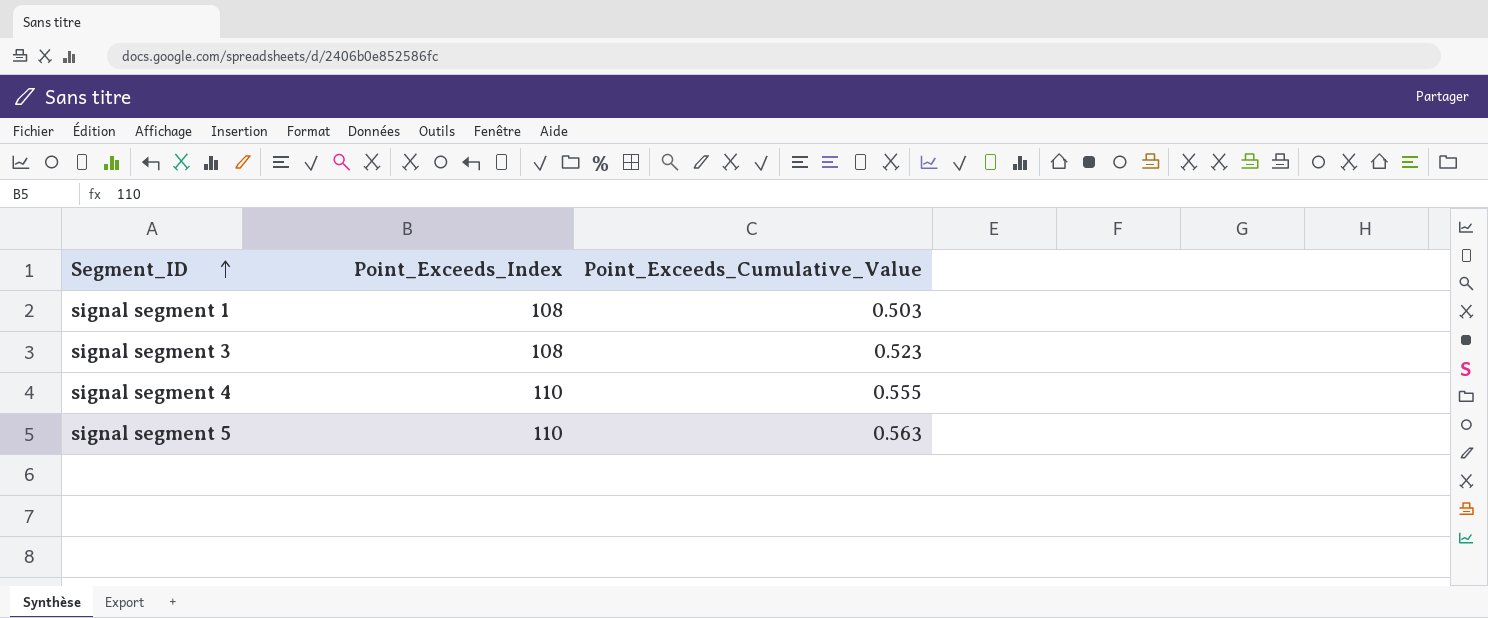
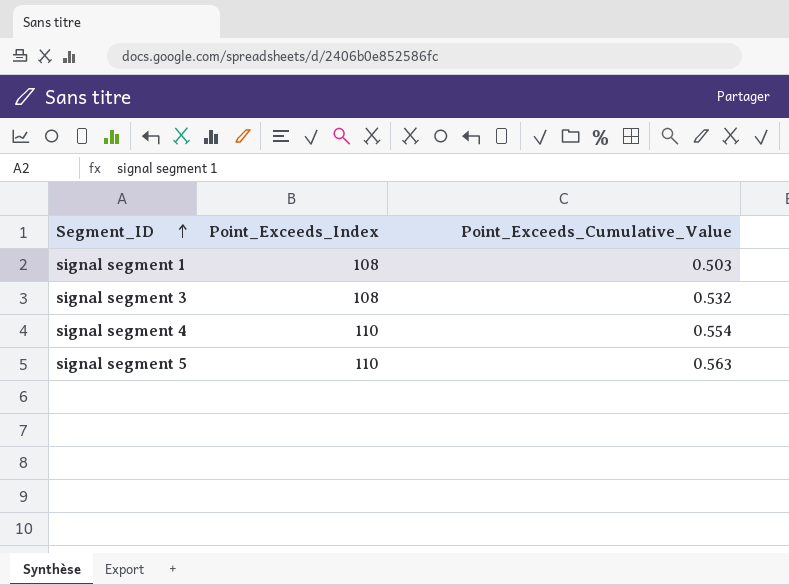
signal segment 3 | Point_Exceeds_Cumulative_Value: 0.523 -> 0.532
signal segment 4 | Point_Exceeds_Cumulative_Value: 0.555 -> 0.554

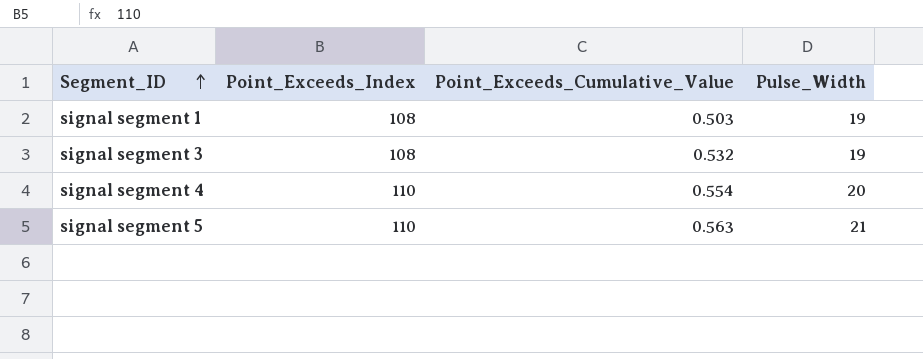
column Pulse_Width | position: none -> 4

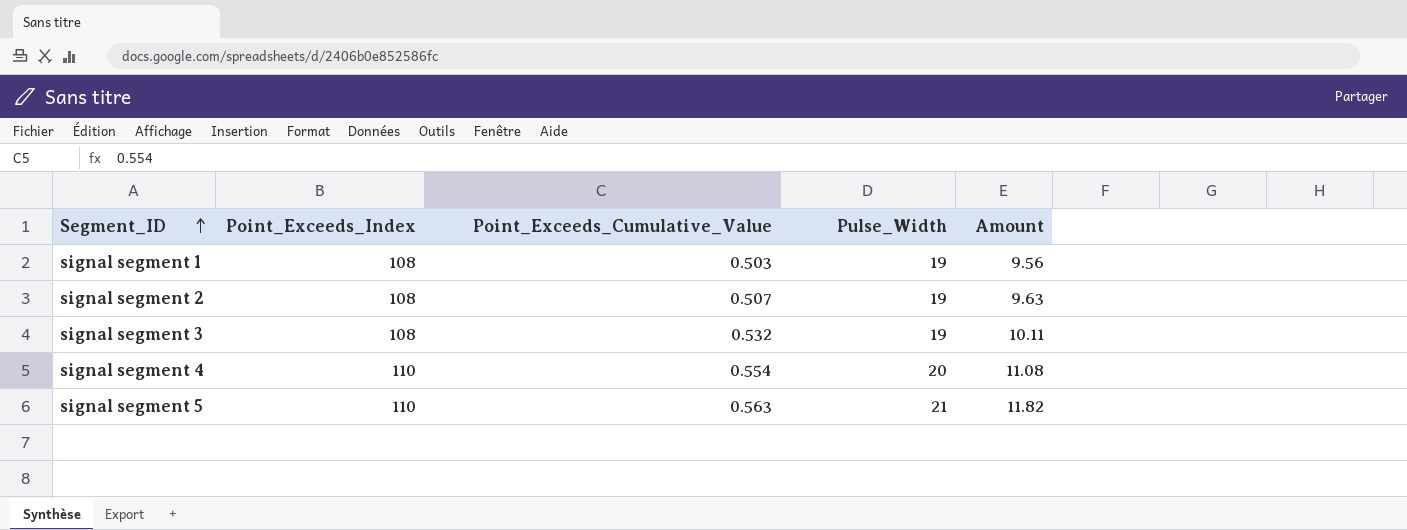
column Amount | formula: none -> [Point_Exceeds_Cumulative_Value] * [Pulse_Width]
row signal segment 2: none -> 108 | 0.507 | 19 | 9.63

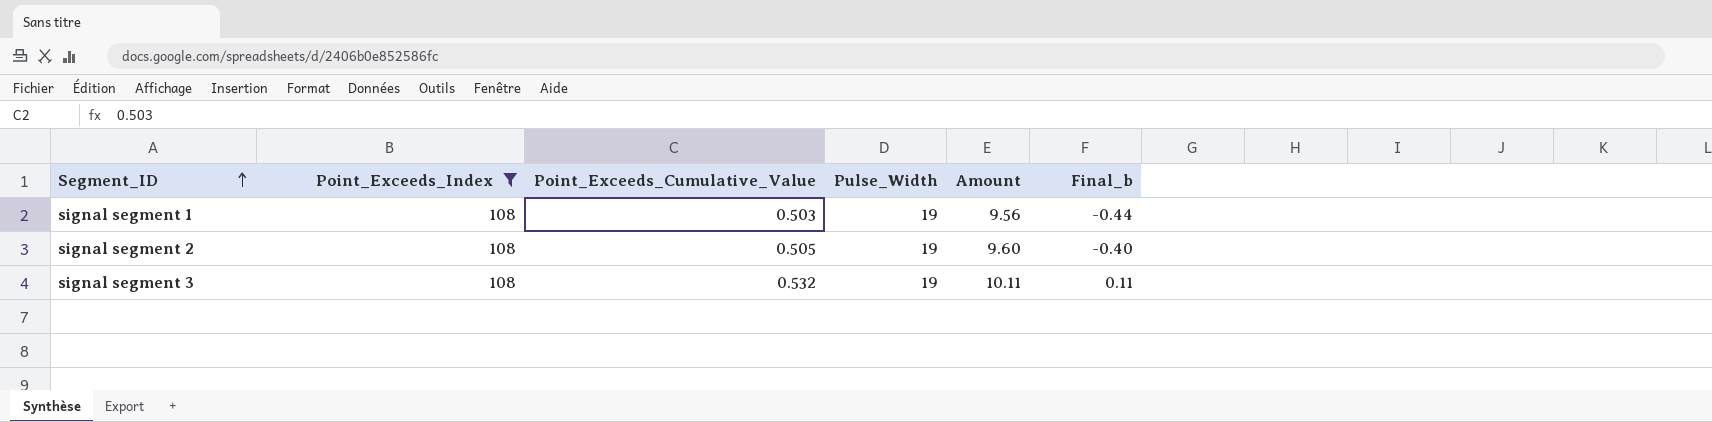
filter: none -> Point_Exceeds_Index = 108
column Final_b | formula: none -> [Amount] - 10
signal segment 2 | Point_Exceeds_Cumulative_Value: 0.507 -> 0.505
signal segment 2 | Amount: 9.63 -> 9.60

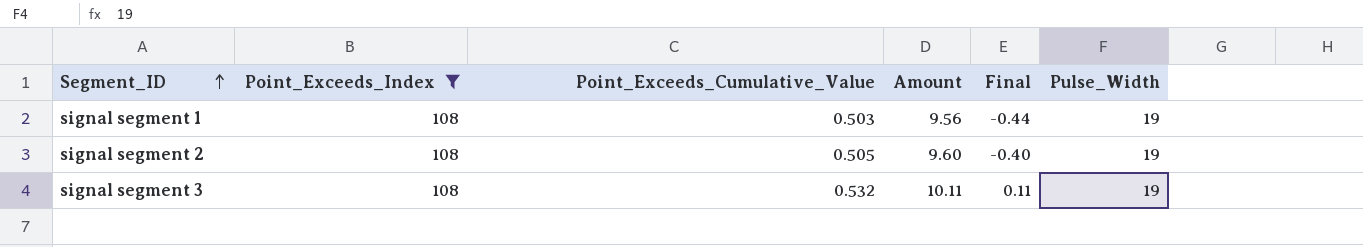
column name: Final_b -> Final
column Pulse_Width | position: 4 -> 6

